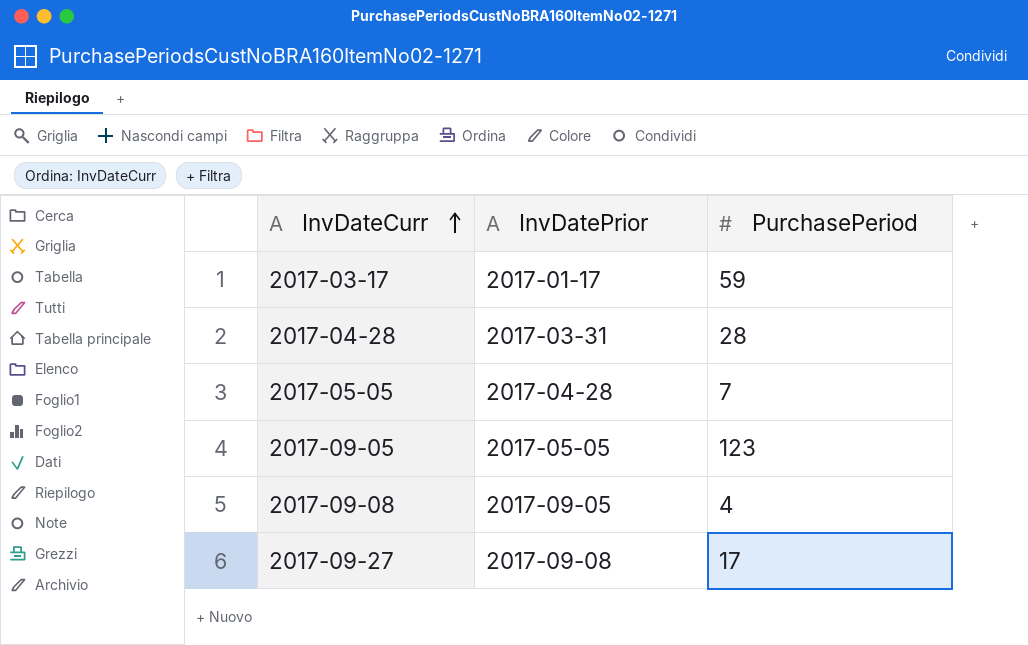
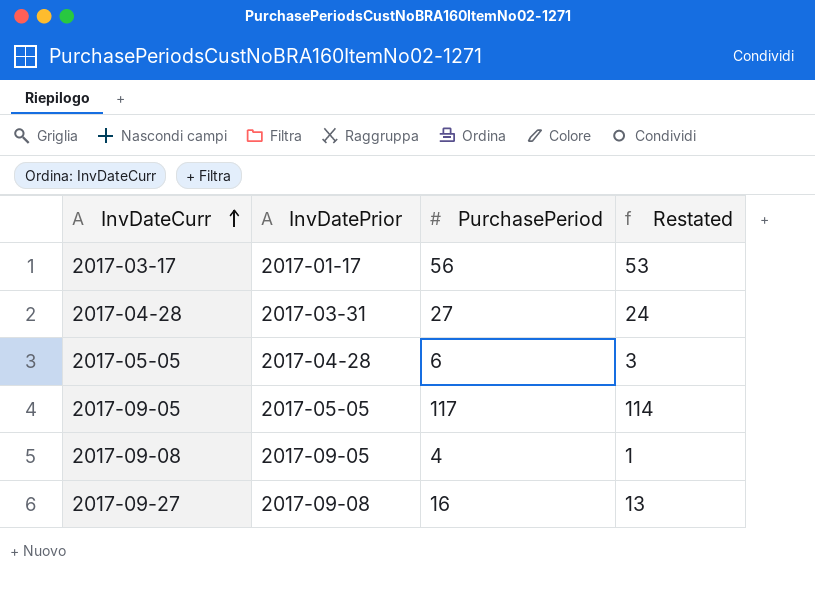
column Restated | formula: none -> [PurchasePeriod] - 3
2017-03-17 | PurchasePeriod: 59 -> 56
2017-04-28 | PurchasePeriod: 28 -> 27
2017-05-05 | PurchasePeriod: 7 -> 6
2017-09-05 | PurchasePeriod: 123 -> 117
2017-09-27 | PurchasePeriod: 17 -> 16

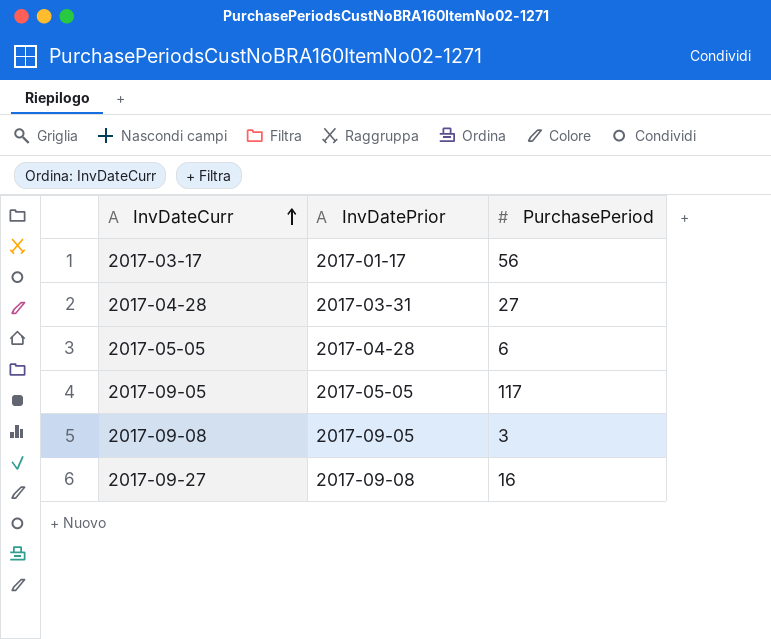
column Restated | formula: [PurchasePeriod] - 3 -> none
2017-09-08 | PurchasePeriod: 4 -> 3

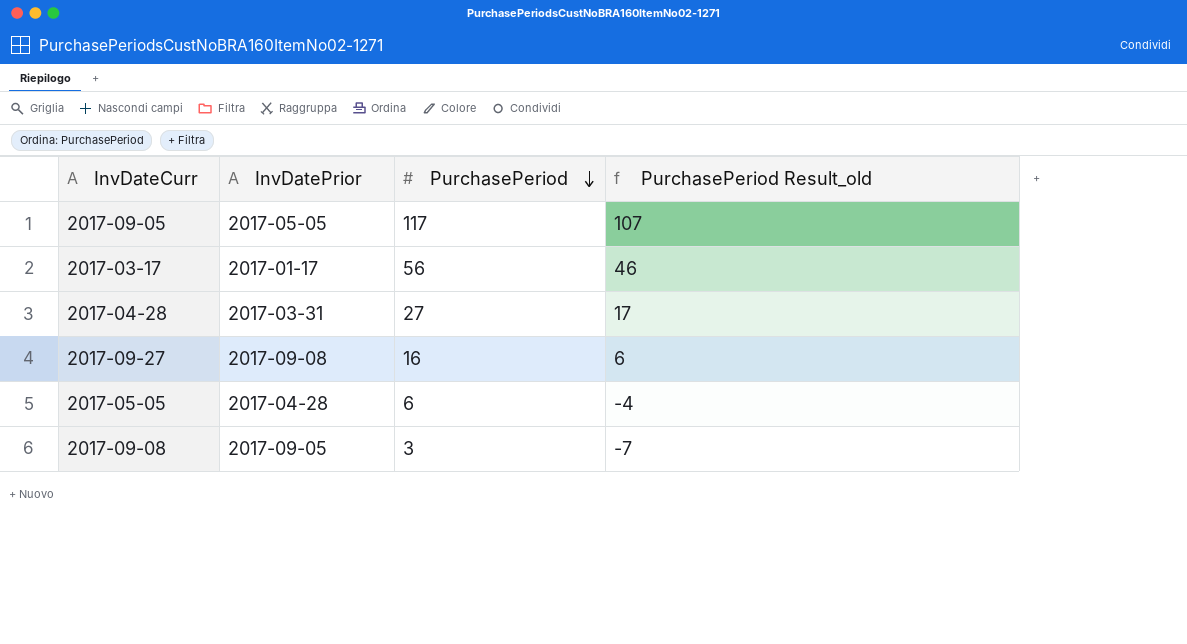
row order: InvDateCurr ascending -> PurchasePeriod descending
column PurchasePeriod Result_old | formula: none -> [PurchasePeriod] - 10

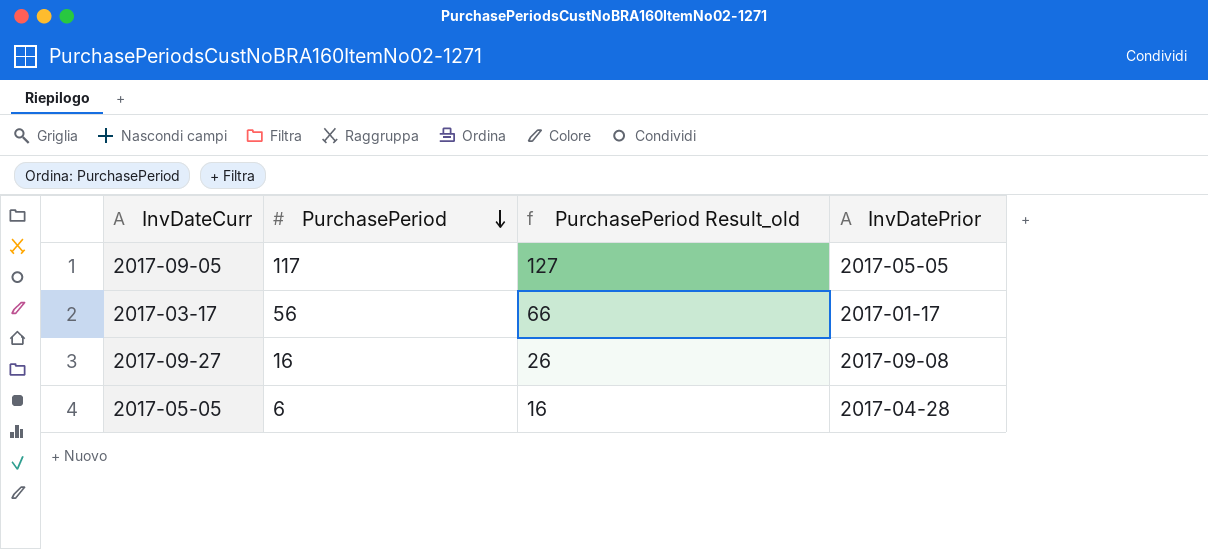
column PurchasePeriod Result_old | formula: [PurchasePeriod] - 10 -> [PurchasePeriod] + 10
column InvDatePrior | position: 2 -> 4
row 2017-04-28: 2017-03-31 | 27 | 17 -> none
row 2017-09-08: 2017-09-05 | 3 | -7 -> none

